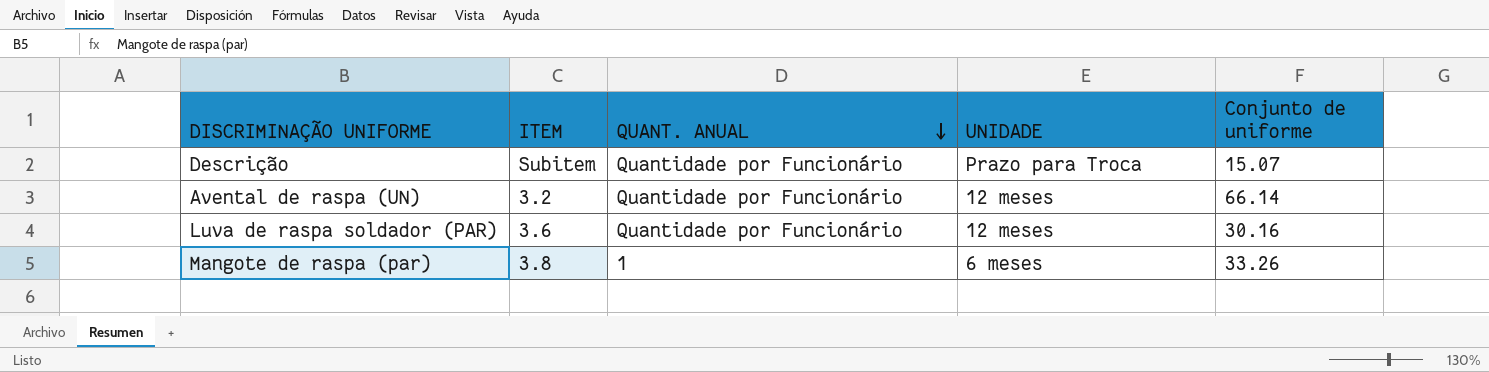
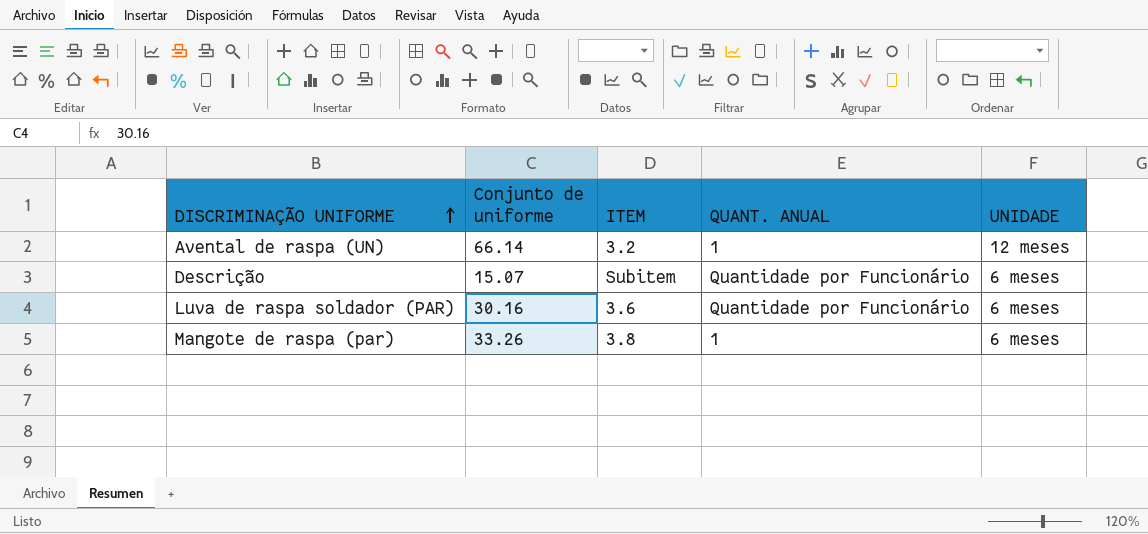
row order: QUANT. ANUAL descending -> DISCRIMINAÇÃO UNIFORME ascending
column Conjunto de uniforme | position: 5 -> 2
Avental de raspa (UN) | QUANT. ANUAL: Quantidade por Funcionário -> 1
Descrição | UNIDADE: Prazo para Troca -> 6 meses
Luva de raspa soldador (PAR) | UNIDADE: 12 meses -> 6 meses

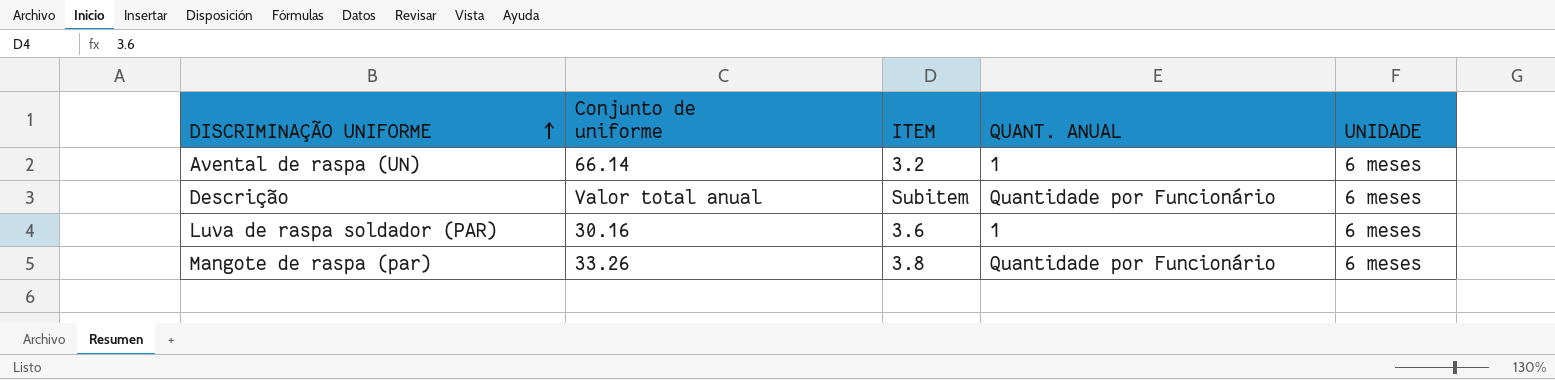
Avental de raspa (UN) | UNIDADE: 12 meses -> 6 meses
Descrição | Conjunto de uniforme: 15.07 -> Valor total anual
Luva de raspa soldador (PAR) | QUANT. ANUAL: Quantidade por Funcionário -> 1
Mangote de raspa (par) | QUANT. ANUAL: 1 -> Quantidade por Funcionário

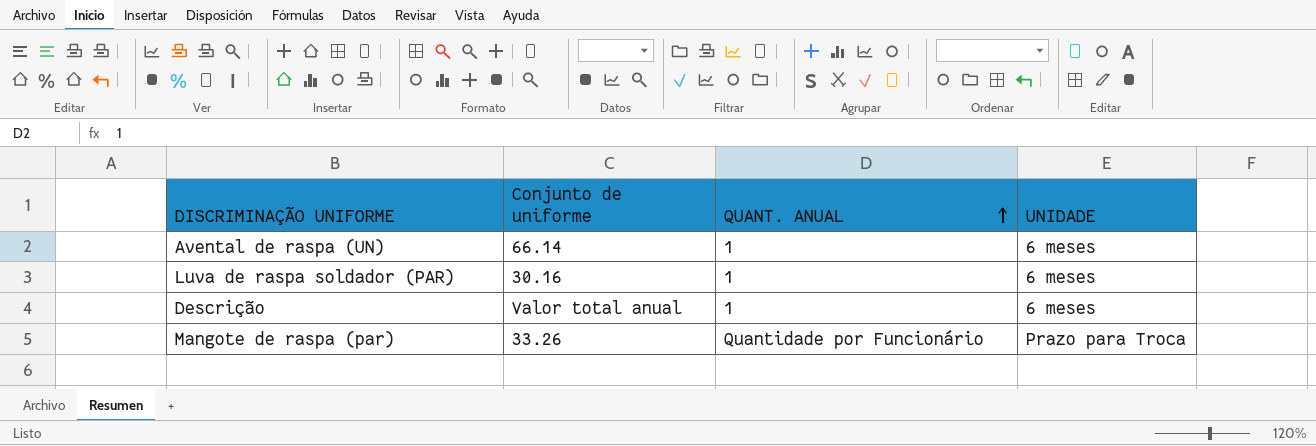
row order: DISCRIMINAÇÃO UNIFORME ascending -> QUANT. ANUAL ascending
column ITEM | position: 3 -> none
Descrição | QUANT. ANUAL: Quantidade por Funcionário -> 1
Mangote de raspa (par) | UNIDADE: 6 meses -> Prazo para Troca

